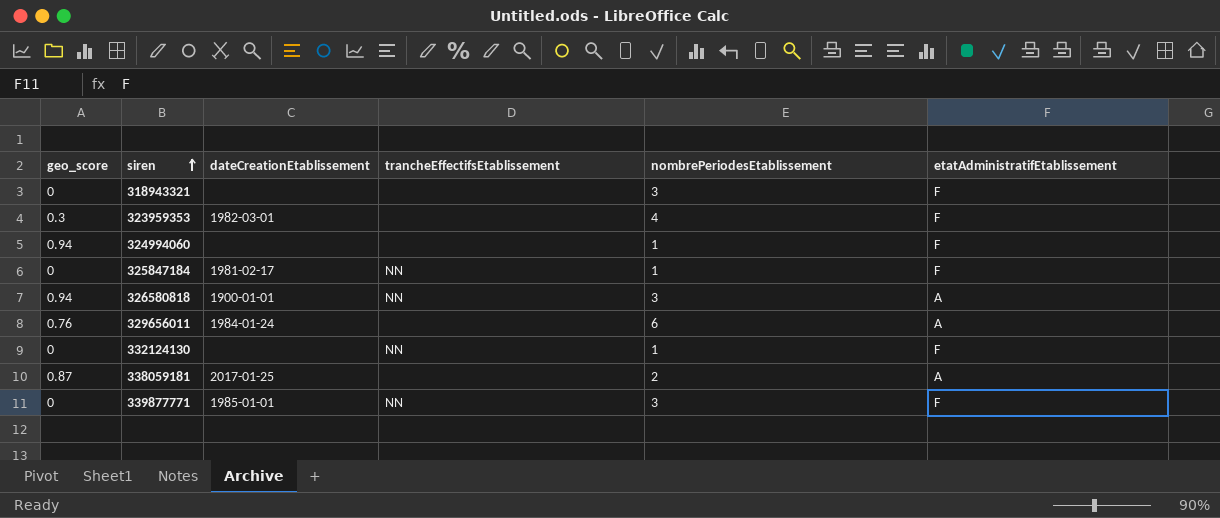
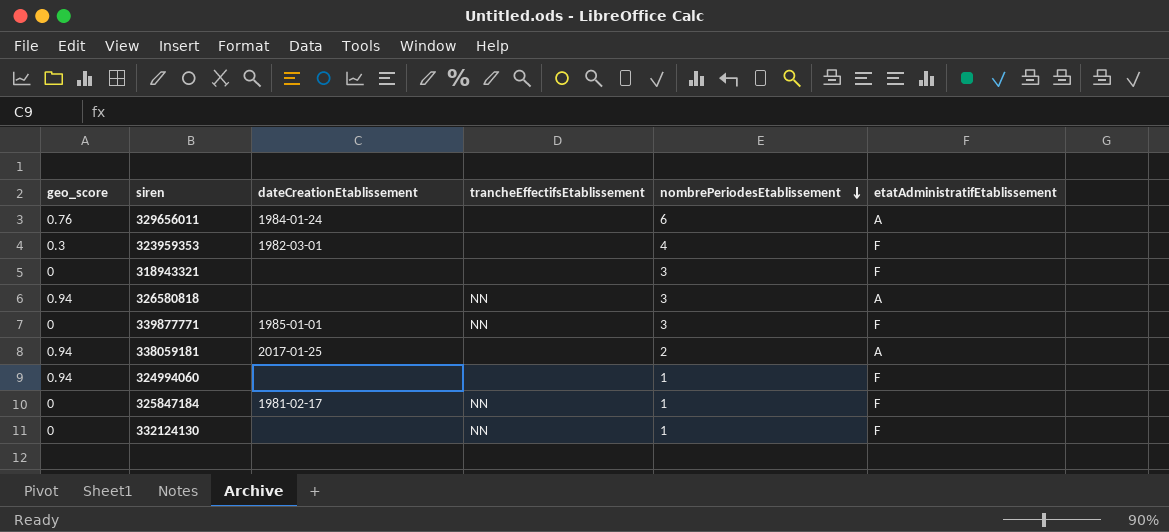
row order: siren ascending -> nombrePeriodesEtablissement descending
326580818 | dateCreationEtablissement: 1900-01-01 -> none
338059181 | geo_score: 0.87 -> 0.94

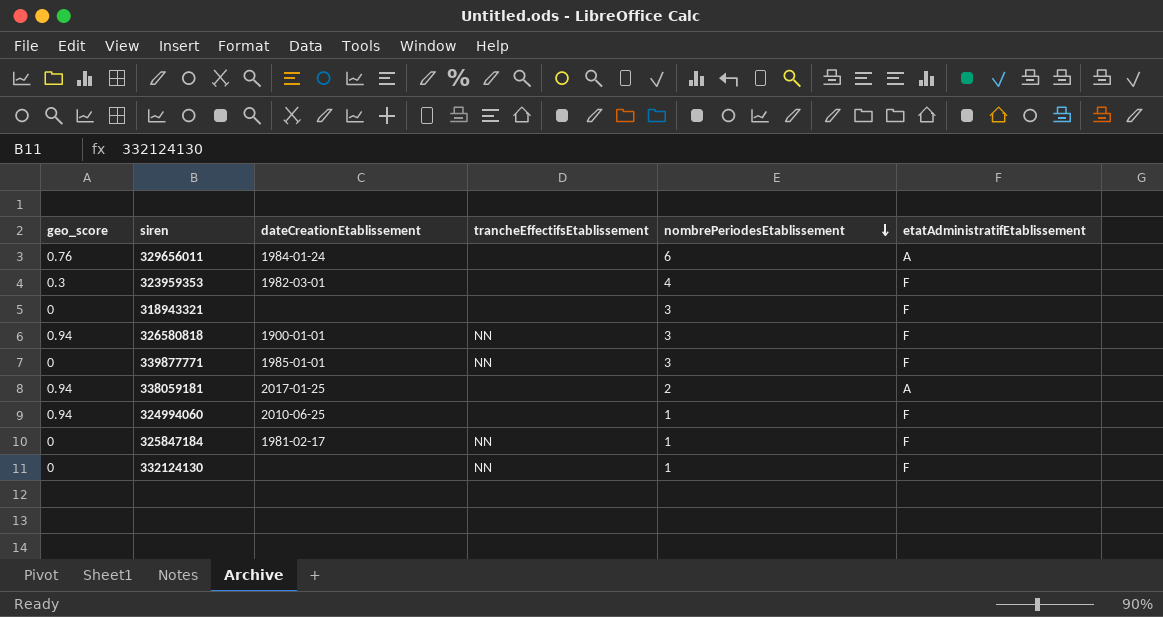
326580818 | dateCreationEtablissement: none -> 1900-01-01
326580818 | etatAdministratifEtablissement: A -> F
324994060 | dateCreationEtablissement: none -> 2010-06-25

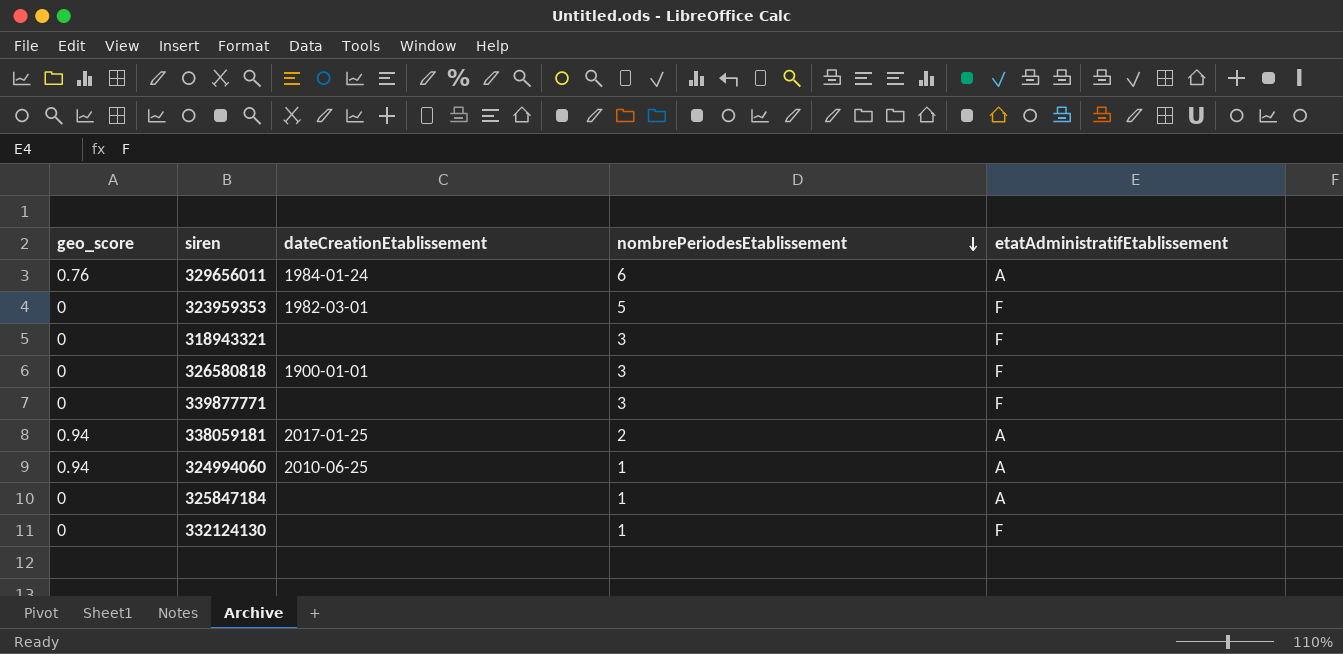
column trancheEffectifsEtablissement | position: 4 -> none
323959353 | geo_score: 0.3 -> 0
323959353 | nombrePeriodesEtablissement: 4 -> 5
326580818 | geo_score: 0.94 -> 0
339877771 | dateCreationEtablissement: 1985-01-01 -> none
324994060 | etatAdministratifEtablissement: F -> A
325847184 | dateCreationEtablissement: 1981-02-17 -> none
325847184 | etatAdministratifEtablissement: F -> A

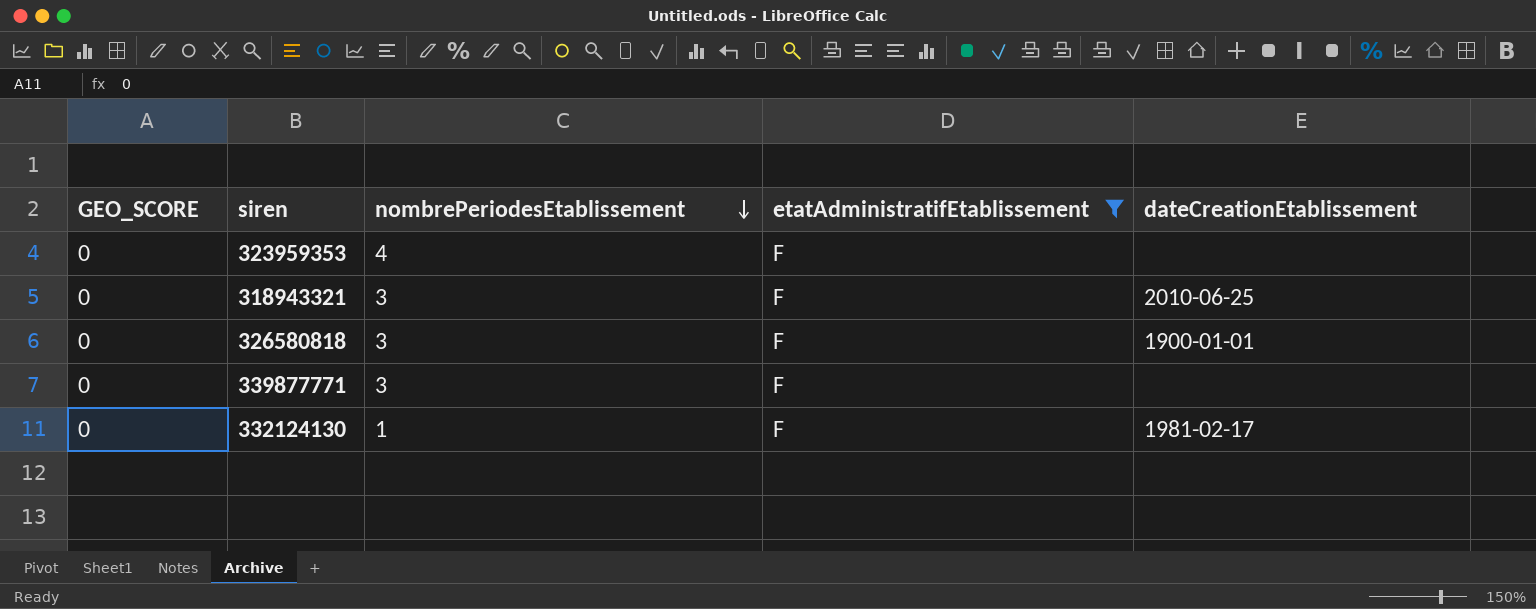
filter: none -> etatAdministratifEtablissement = F
column name: geo_score -> GEO_SCORE
column dateCreationEtablissement | position: 3 -> 5
323959353 | nombrePeriodesEtablissement: 5 -> 4
323959353 | dateCreationEtablissement: 1982-03-01 -> none
318943321 | dateCreationEtablissement: none -> 2010-06-25
332124130 | dateCreationEtablissement: none -> 1981-02-17

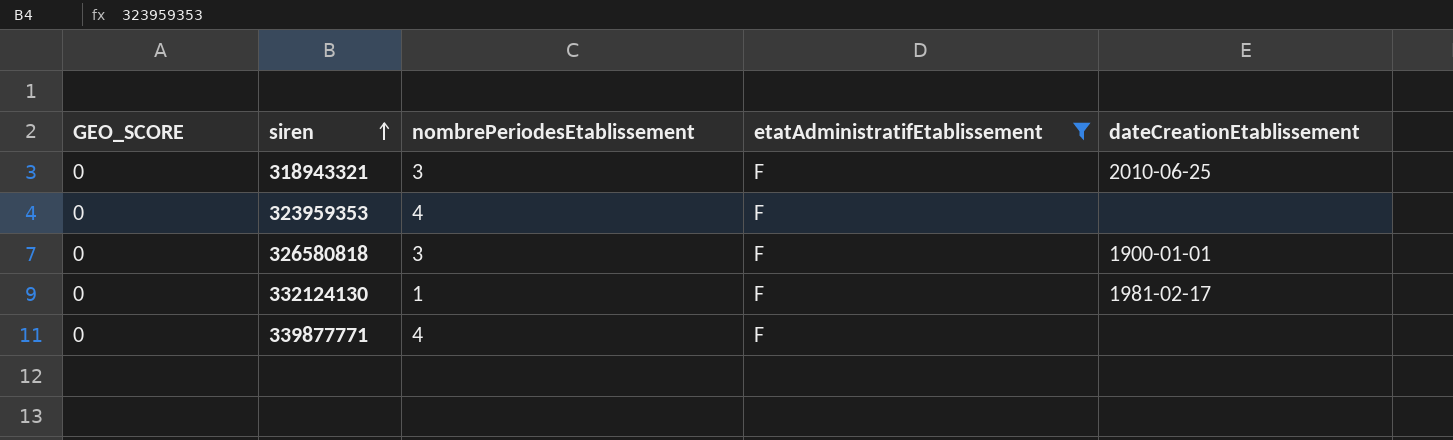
row order: nombrePeriodesEtablissement descending -> siren ascending
339877771 | nombrePeriodesEtablissement: 3 -> 4

